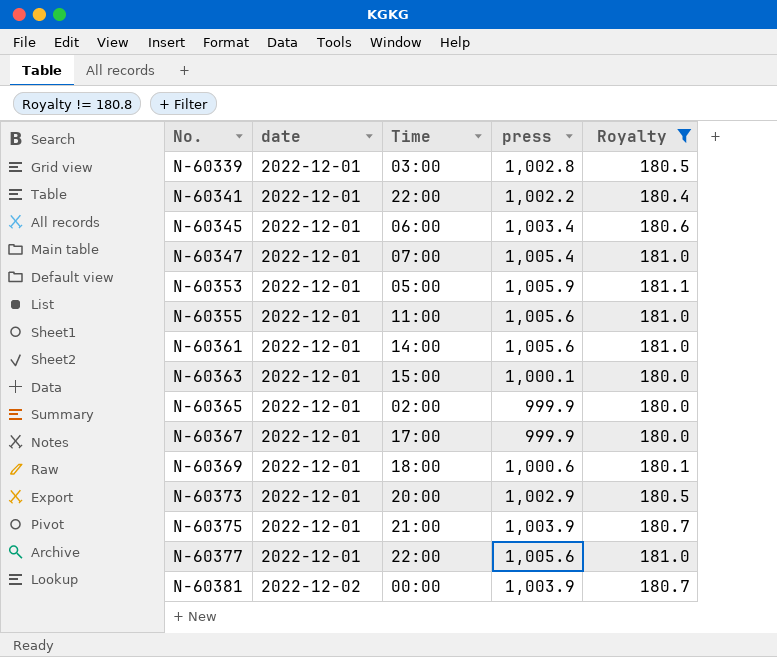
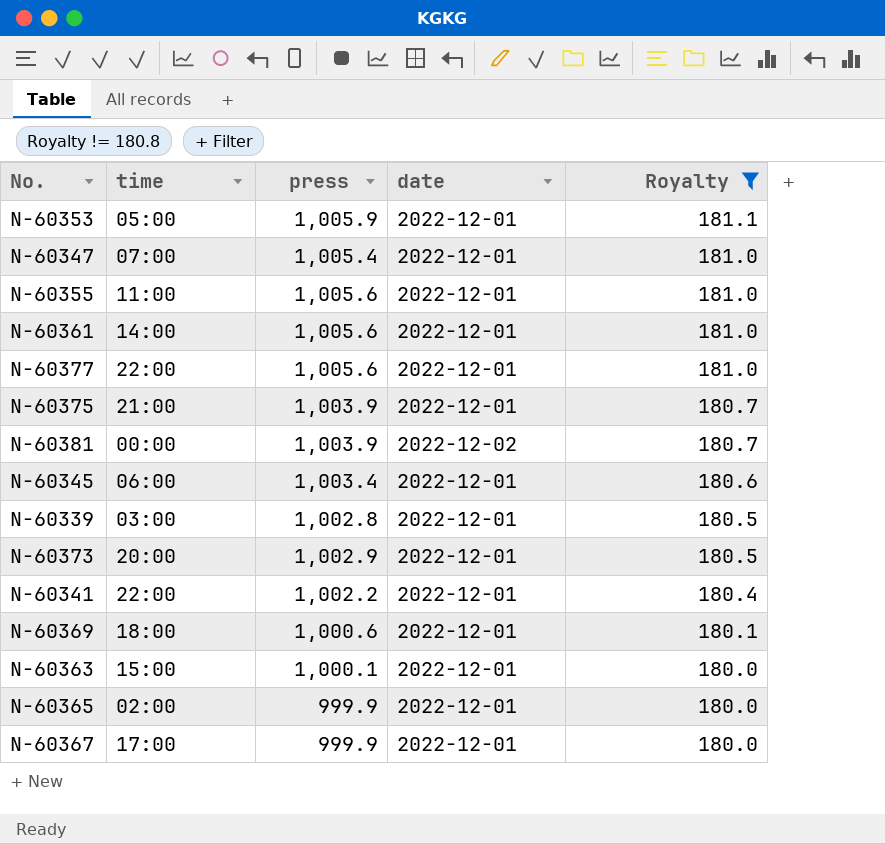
row order: No. ascending -> Royalty descending
column name: Time -> time
column date | position: 2 -> 4

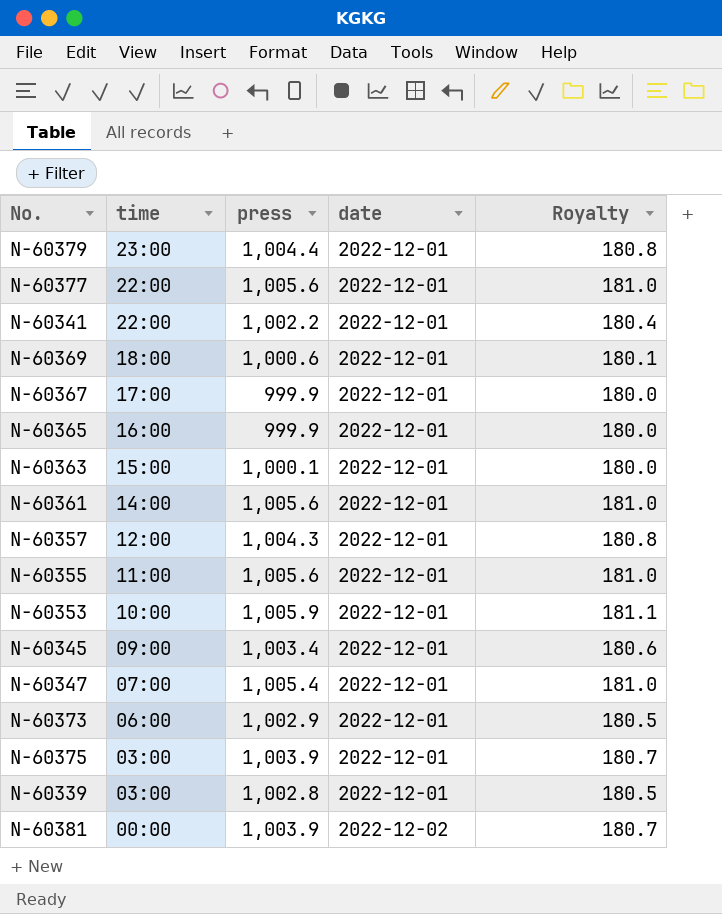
filter: Royalty != 180.8 -> none
row order: Royalty descending -> time descending
N-60365 | time: 02:00 -> 16:00
N-60353 | time: 05:00 -> 10:00
N-60345 | time: 06:00 -> 09:00
N-60373 | time: 20:00 -> 06:00
N-60375 | time: 21:00 -> 03:00

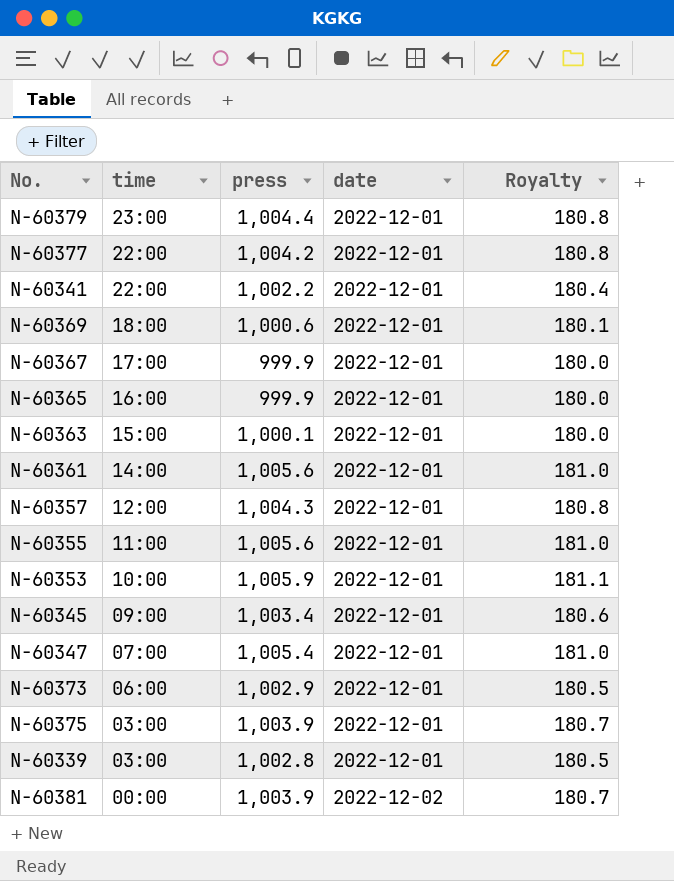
N-60377 | press: 1,005.6 -> 1,004.2
N-60377 | Royalty: 181.0 -> 180.8

